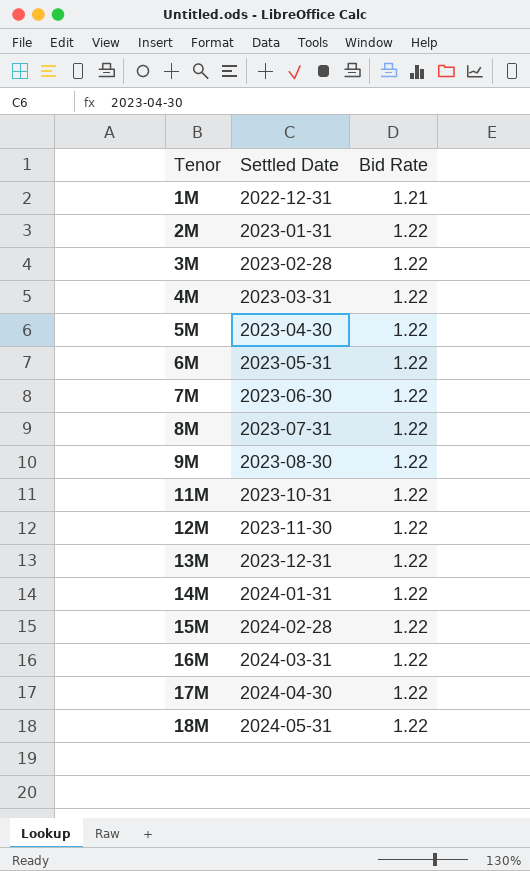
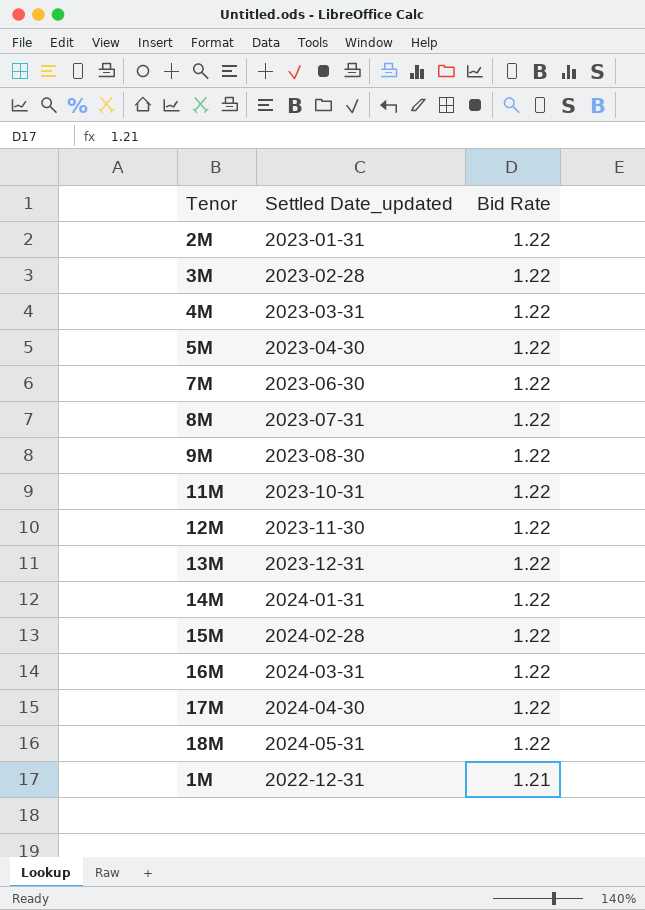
row order: Tenor ascending -> Bid Rate descending
column name: Settled Date -> Settled Date_updated
row 6M: 2023-05-31 | 1.22 -> none

